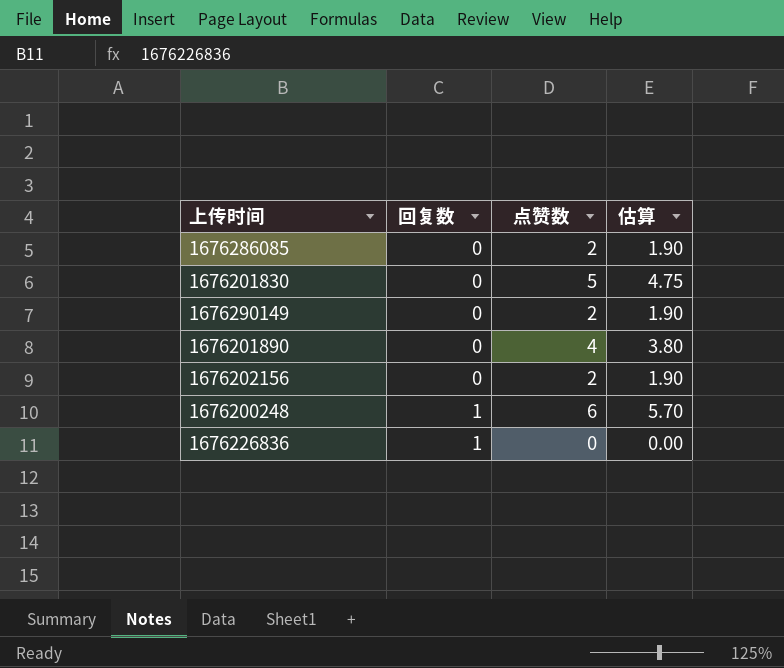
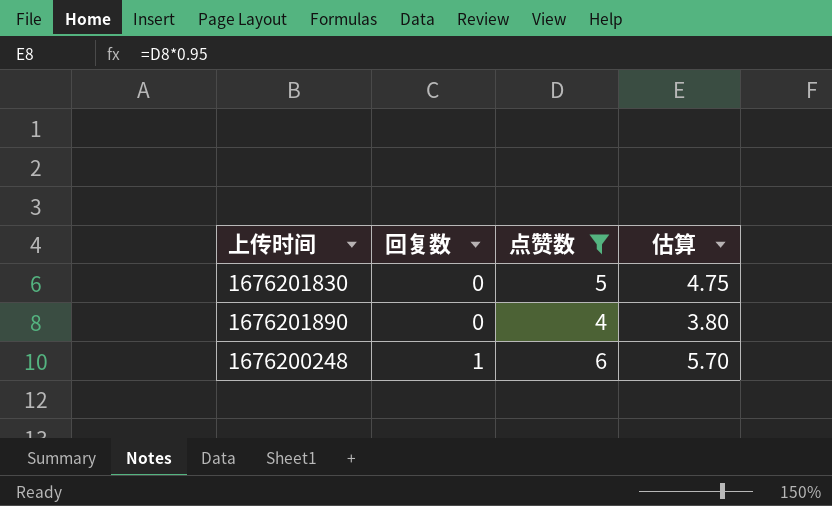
filter: none -> 点赞数 >= 4

